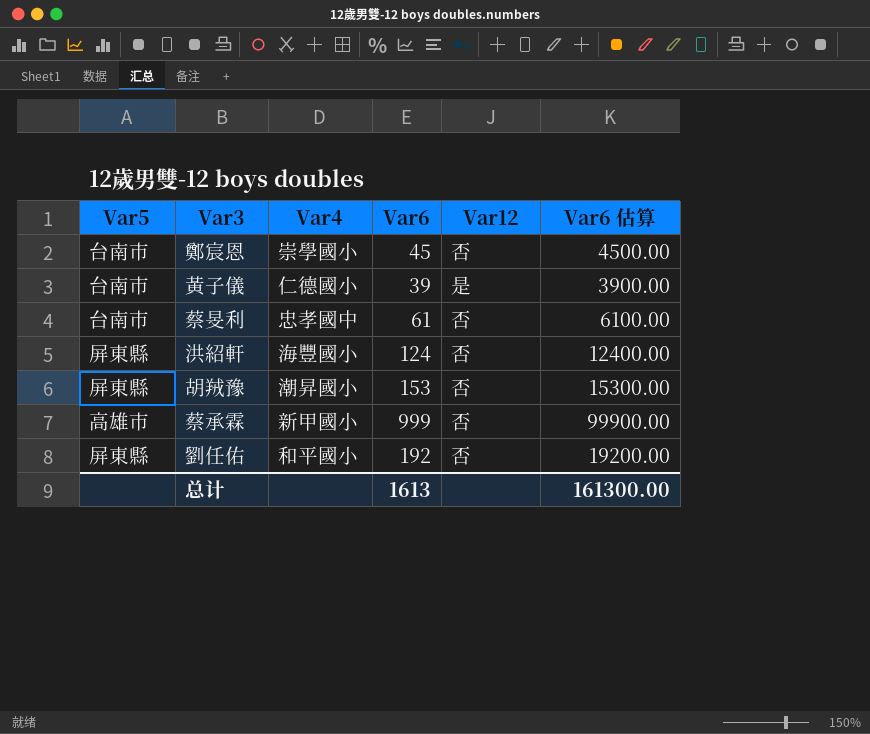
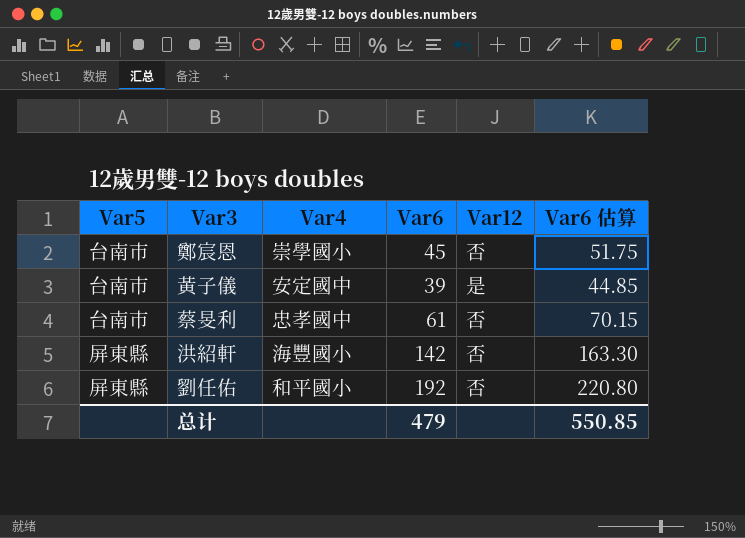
column Var6 估算 | formula: [Var6] * 100 -> [Var6] * 1.15
row 胡羢豫: 屏東縣 | 潮昇國小 | 153 | 否 | 15300.00 -> none
row 蔡承霖: 高雄市 | 新甲國小 | 999 | 否 | 99900.00 -> none
黃子儀 | Var4: 仁德國小 -> 安定國中
洪紹軒 | Var6: 124 -> 142
总计 | Var6: 1613 -> 479
总计 | Var6 估算: 161300.00 -> 550.85

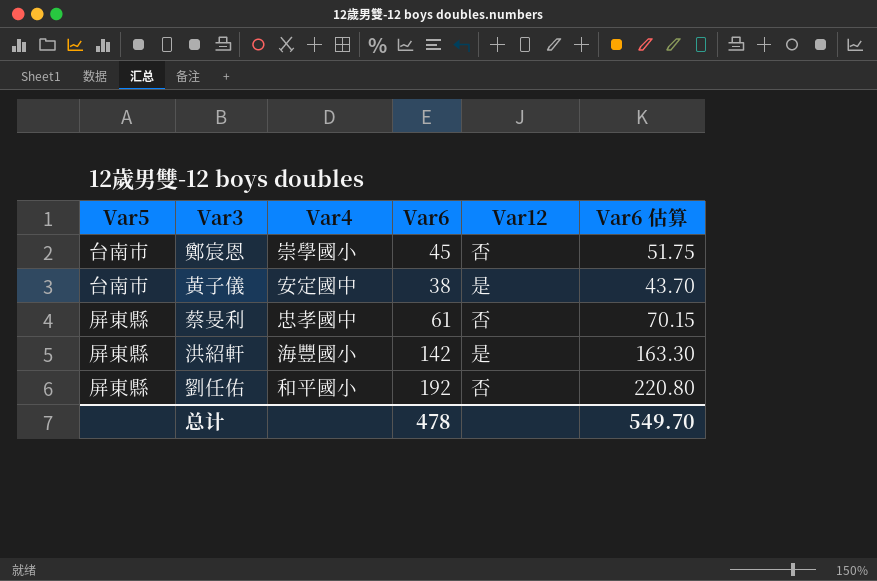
黃子儀 | Var6: 39 -> 38
黃子儀 | Var6 估算: 44.85 -> 43.70
蔡旻利 | Var5: 台南市 -> 屏東縣
洪紹軒 | Var12: 否 -> 是
总计 | Var6: 479 -> 478
总计 | Var6 估算: 550.85 -> 549.70

